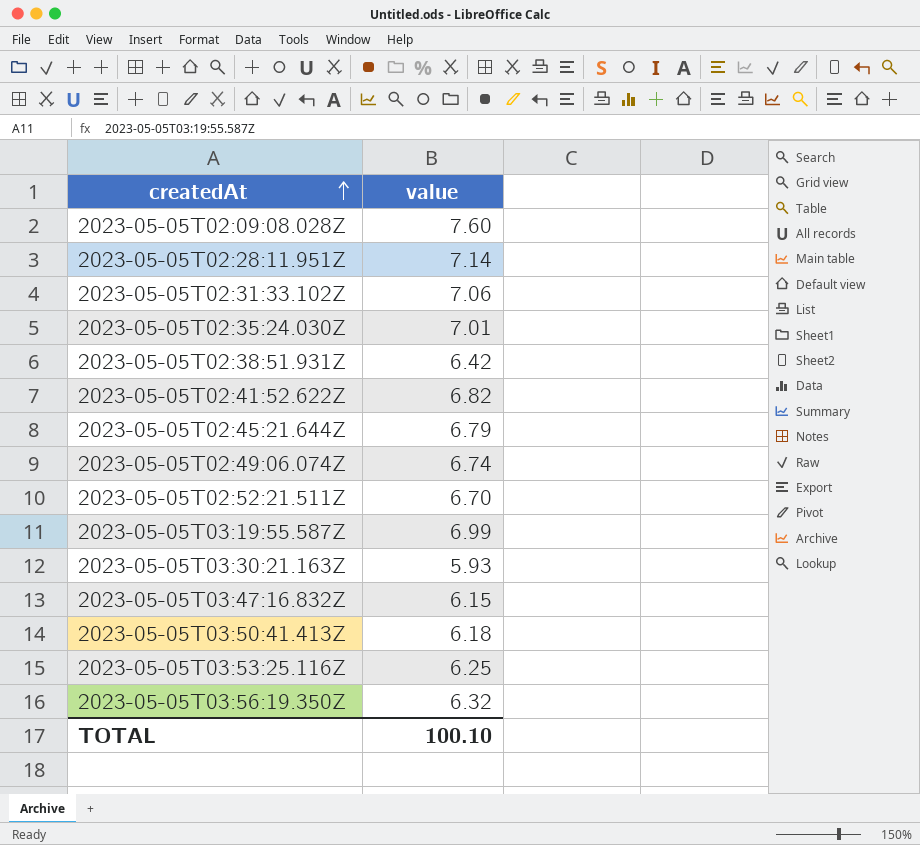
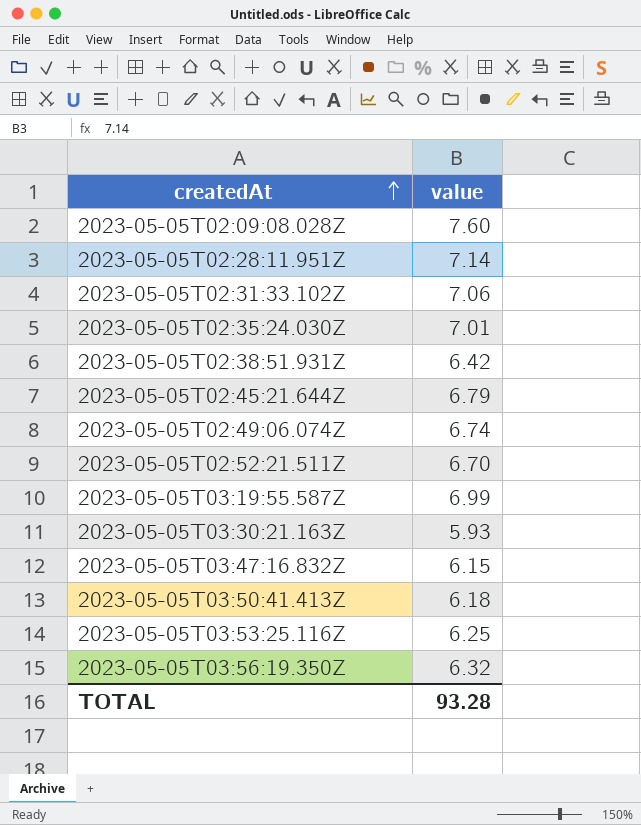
row 2023-05-05T02:41:52.622Z: 6.82 -> none
TOTAL | value: 100.10 -> 93.28

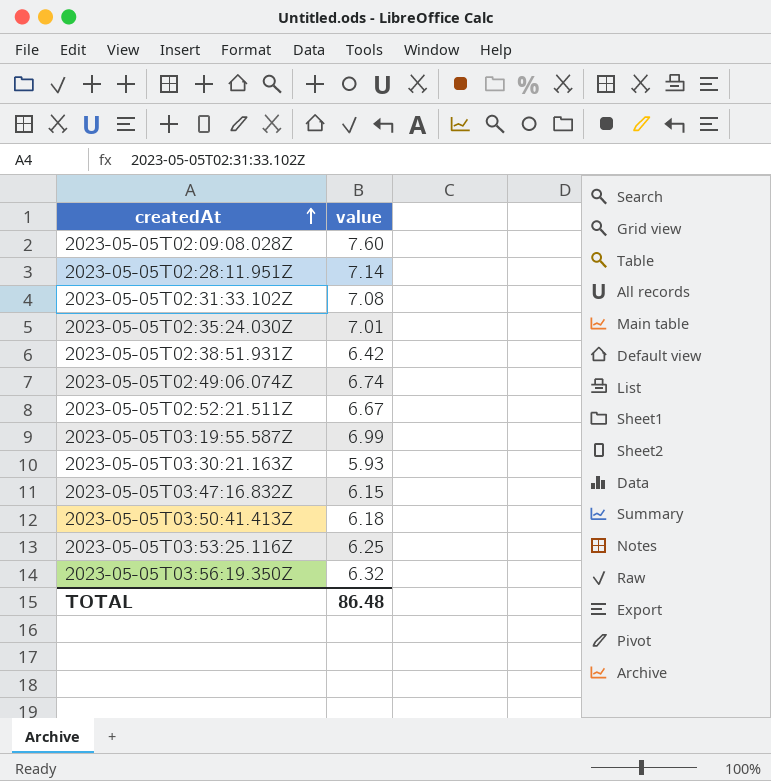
row 2023-05-05T02:45:21.644Z: 6.79 -> none
2023-05-05T02:31:33.102Z | value: 7.06 -> 7.08
2023-05-05T02:52:21.511Z | value: 6.70 -> 6.67
TOTAL | value: 93.28 -> 86.48

